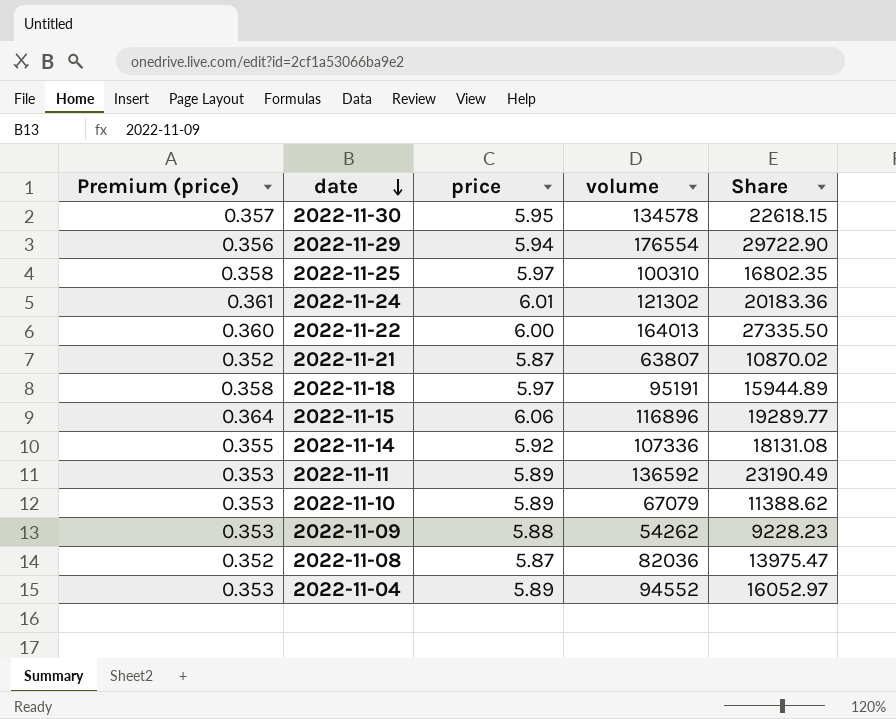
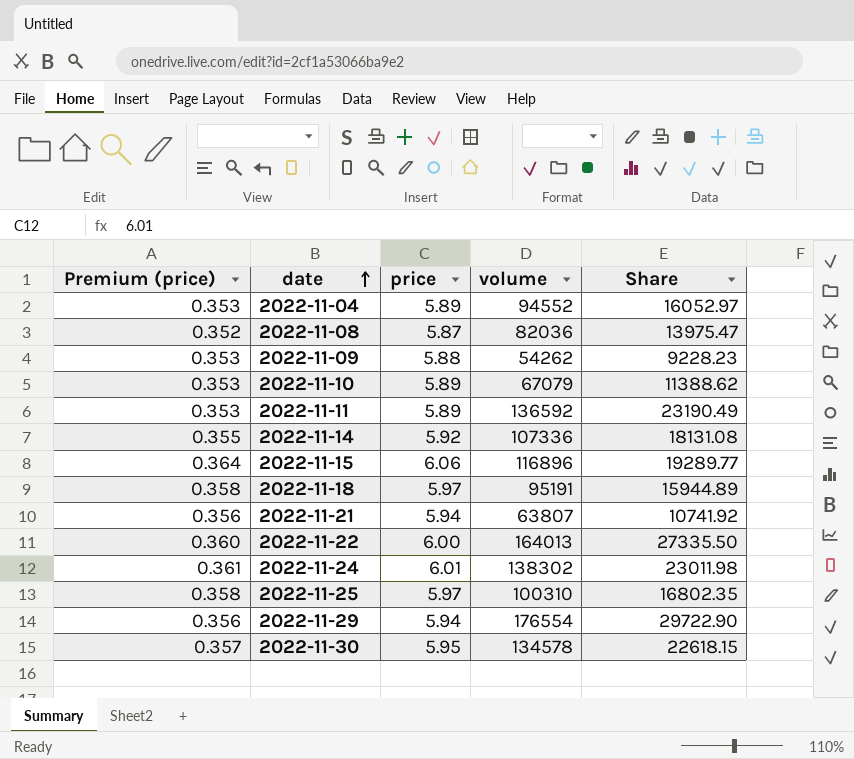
row order: date descending -> date ascending
2022-11-21 | Premium (price): 0.352 -> 0.356
2022-11-21 | price: 5.87 -> 5.94
2022-11-21 | Share: 10870.02 -> 10741.92
2022-11-24 | volume: 121302 -> 138302
2022-11-24 | Share: 20183.36 -> 23011.98

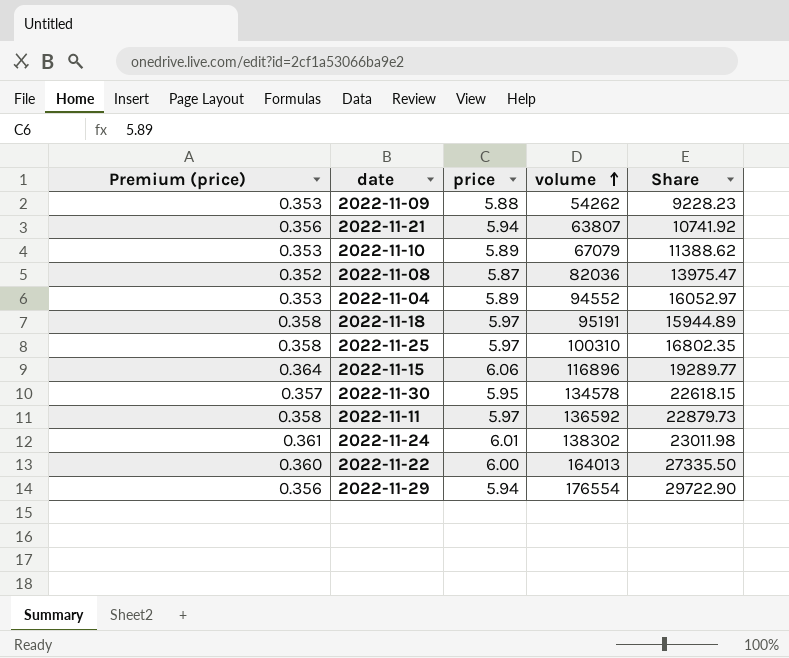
row order: date ascending -> volume ascending
row 2022-11-14: 0.355 | 5.92 | 107336 | 18131.08 -> none
2022-11-11 | Premium (price): 0.353 -> 0.358
2022-11-11 | price: 5.89 -> 5.97
2022-11-11 | Share: 23190.49 -> 22879.73

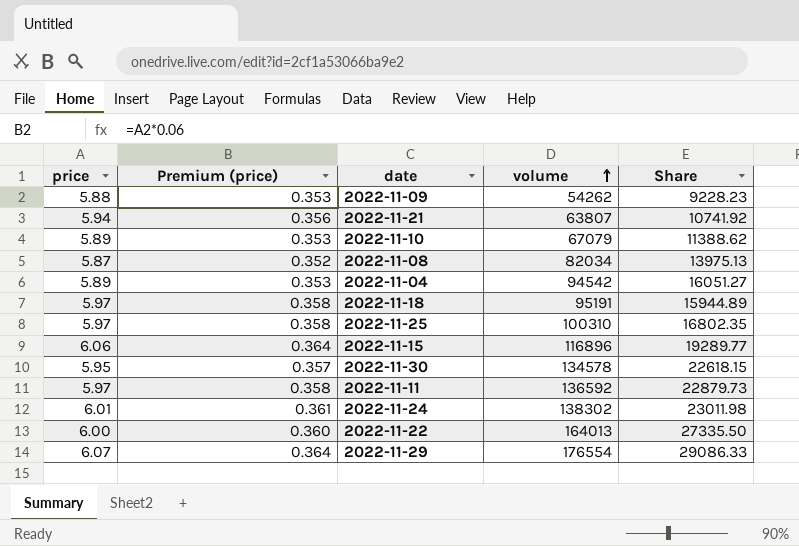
column price | position: 3 -> 1
2022-11-08 | volume: 82036 -> 82034
2022-11-08 | Share: 13975.47 -> 13975.13
2022-11-04 | volume: 94552 -> 94542
2022-11-04 | Share: 16052.97 -> 16051.27
2022-11-29 | price: 5.94 -> 6.07
2022-11-29 | Premium (price): 0.356 -> 0.364
2022-11-29 | Share: 29722.90 -> 29086.33

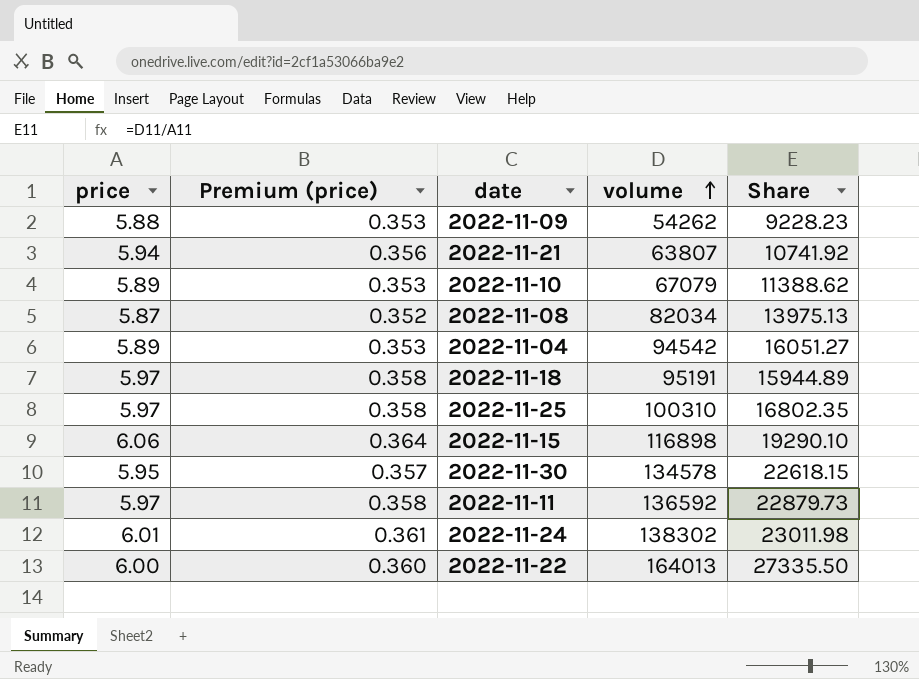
row 2022-11-29: 6.07 | 0.364 | 176554 | 29086.33 -> none
2022-11-15 | volume: 116896 -> 116898
2022-11-15 | Share: 19289.77 -> 19290.10

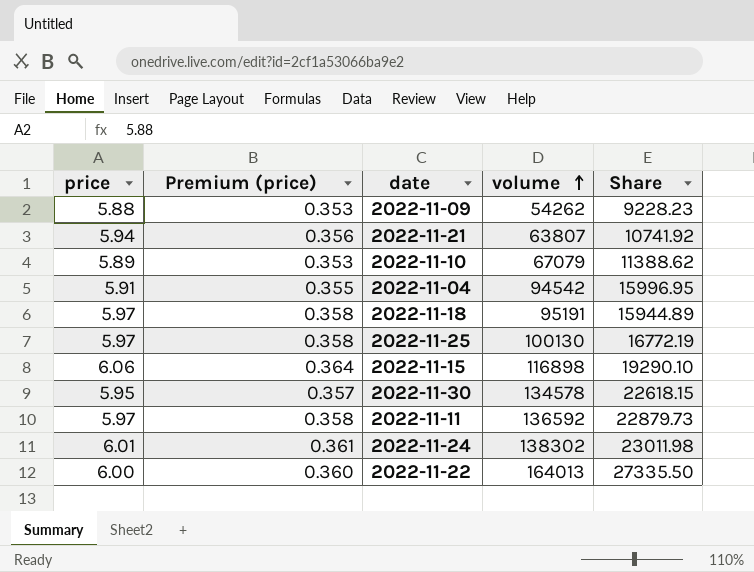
row 2022-11-08: 5.87 | 0.352 | 82034 | 13975.13 -> none
2022-11-04 | price: 5.89 -> 5.91
2022-11-04 | Premium (price): 0.353 -> 0.355
2022-11-04 | Share: 16051.27 -> 15996.95
2022-11-25 | volume: 100310 -> 100130
2022-11-25 | Share: 16802.35 -> 16772.19

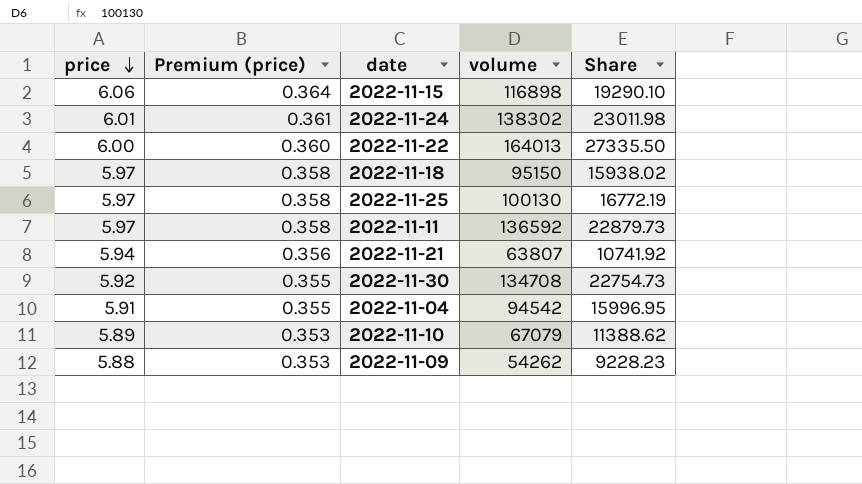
row order: volume ascending -> price descending
2022-11-18 | volume: 95191 -> 95150
2022-11-18 | Share: 15944.89 -> 15938.02
2022-11-30 | price: 5.95 -> 5.92
2022-11-30 | Premium (price): 0.357 -> 0.355
2022-11-30 | volume: 134578 -> 134708
2022-11-30 | Share: 22618.15 -> 22754.73

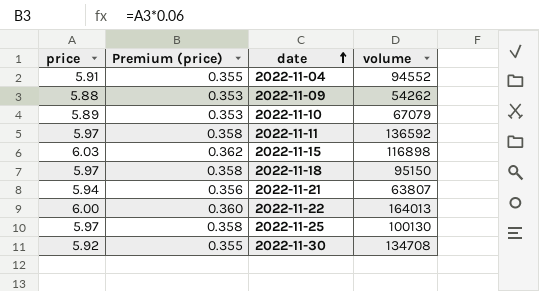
row order: price descending -> date ascending
column Share | formula: [volume] / [price] -> none
row 2022-11-24: 6.01 | 0.361 | 138302 | 23011.98 -> none
2022-11-04 | volume: 94542 -> 94552
2022-11-15 | price: 6.06 -> 6.03
2022-11-15 | Premium (price): 0.364 -> 0.362

